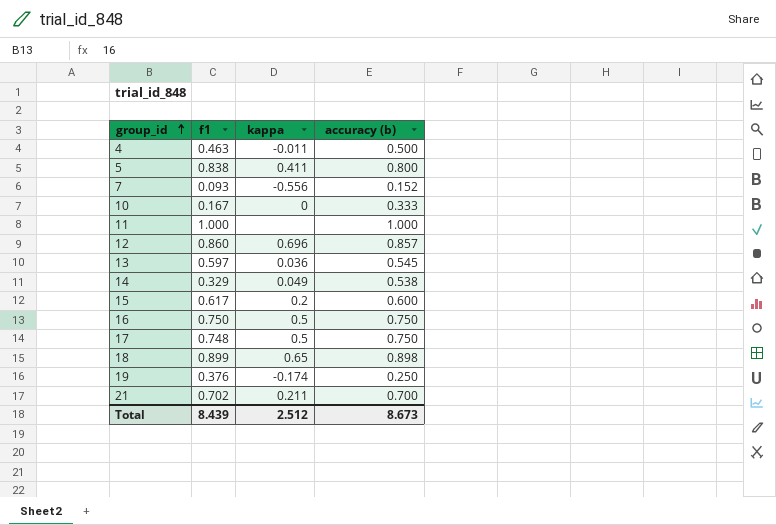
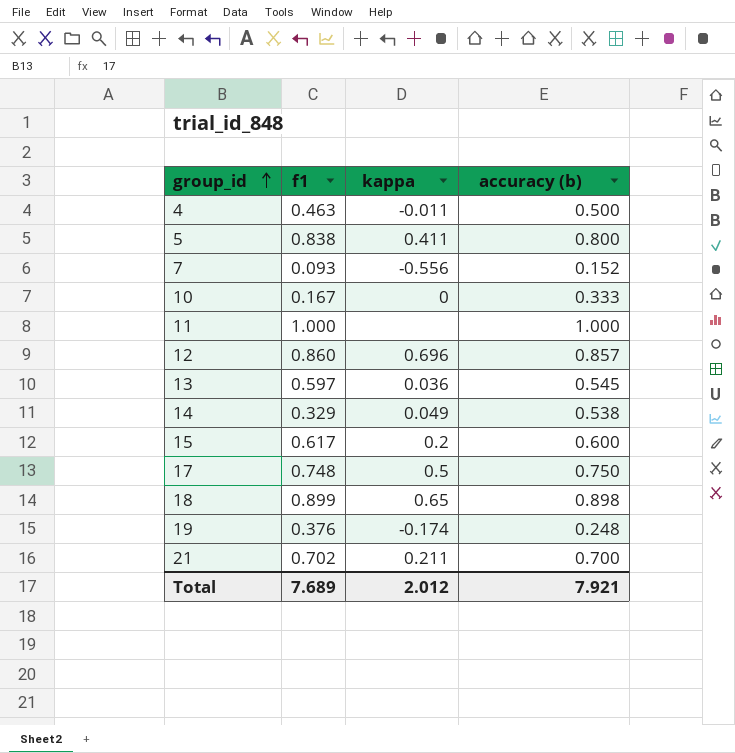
row 16: 0.750 | 0.5 | 0.750 -> none
19 | accuracy (b): 0.250 -> 0.248
Total | f1: 8.439 -> 7.689
Total | kappa: 2.512 -> 2.012
Total | accuracy (b): 8.673 -> 7.921

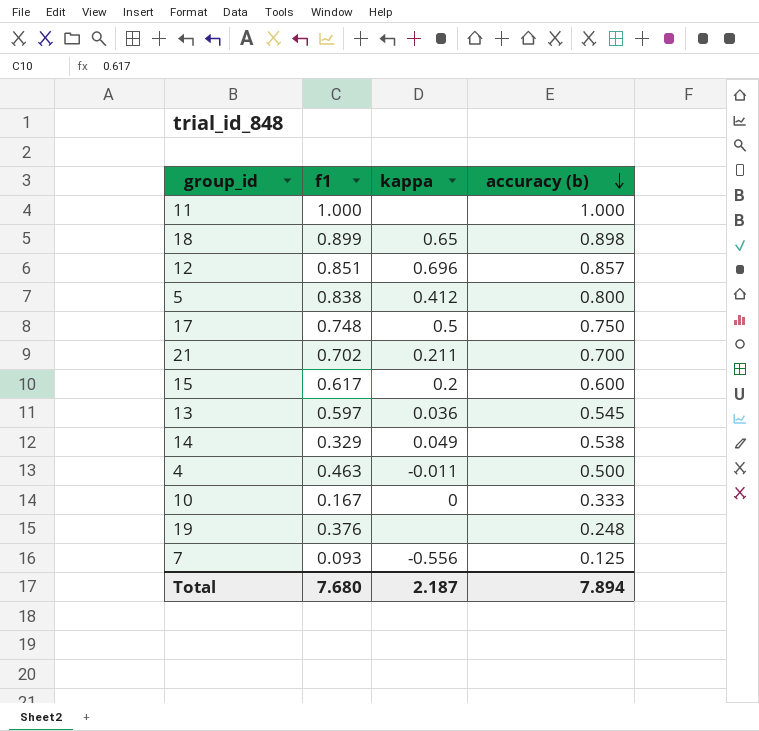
row order: group_id ascending -> accuracy (b) descending
12 | f1: 0.860 -> 0.851
5 | kappa: 0.411 -> 0.412
19 | kappa: -0.174 -> none
7 | accuracy (b): 0.152 -> 0.125
Total | f1: 7.689 -> 7.680
Total | kappa: 2.012 -> 2.187
Total | accuracy (b): 7.921 -> 7.894

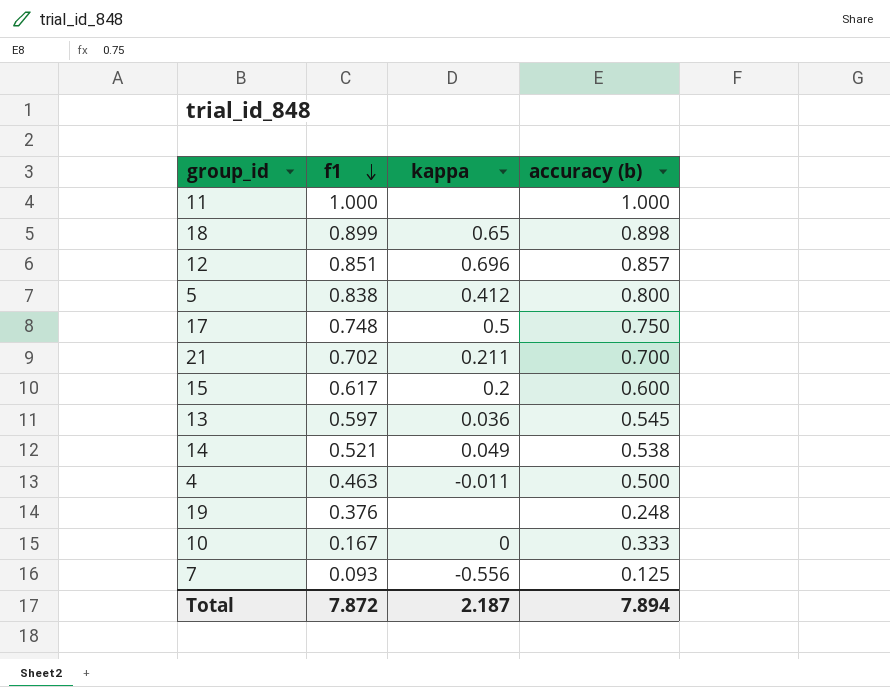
row order: accuracy (b) descending -> f1 descending
14 | f1: 0.329 -> 0.521
Total | f1: 7.680 -> 7.872

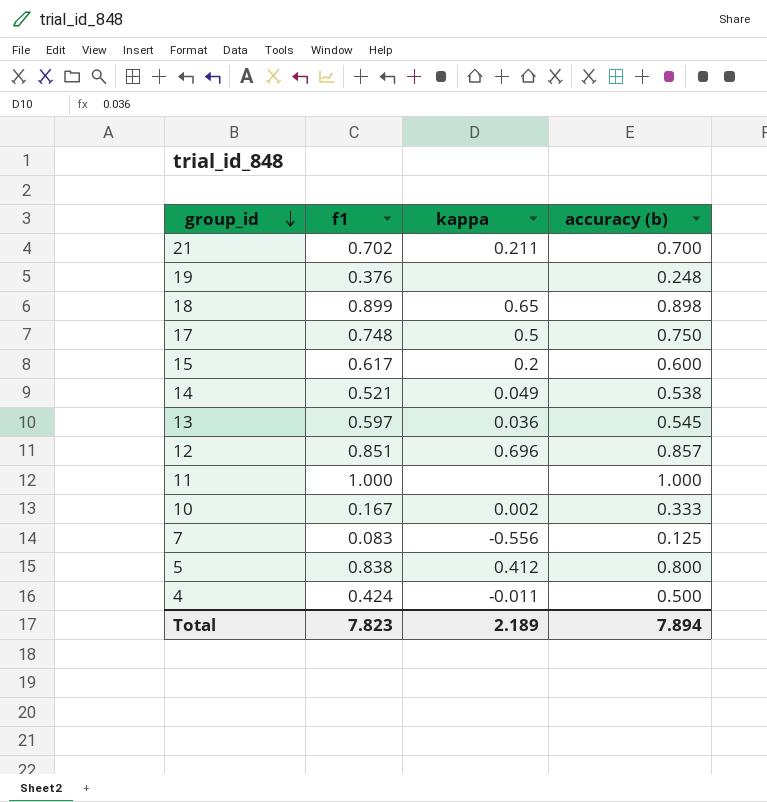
row order: f1 descending -> group_id descending
10 | kappa: 0 -> 0.002
7 | f1: 0.093 -> 0.083
4 | f1: 0.463 -> 0.424
Total | f1: 7.872 -> 7.823
Total | kappa: 2.187 -> 2.189

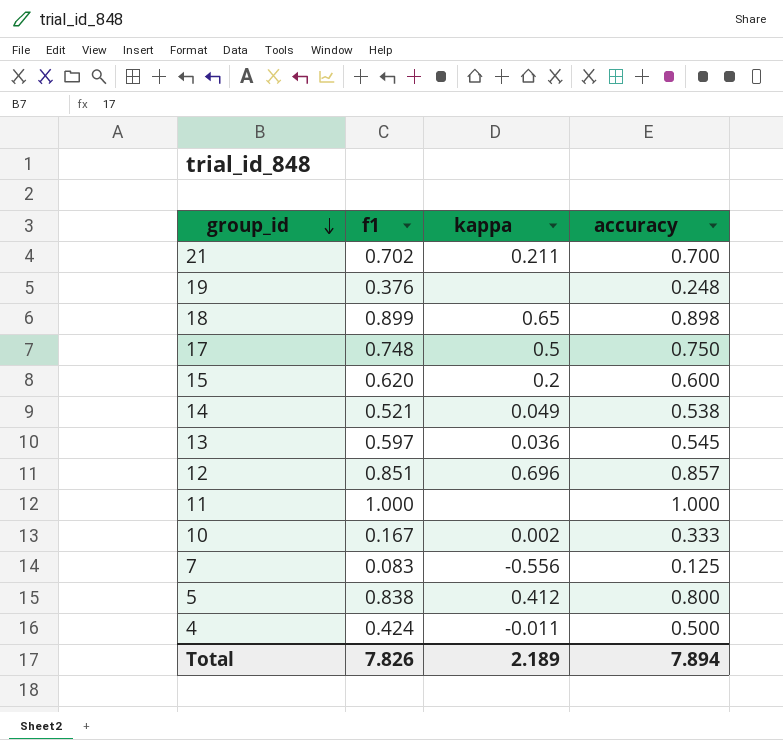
column name: accuracy (b) -> accuracy
15 | f1: 0.617 -> 0.620
Total | f1: 7.823 -> 7.826

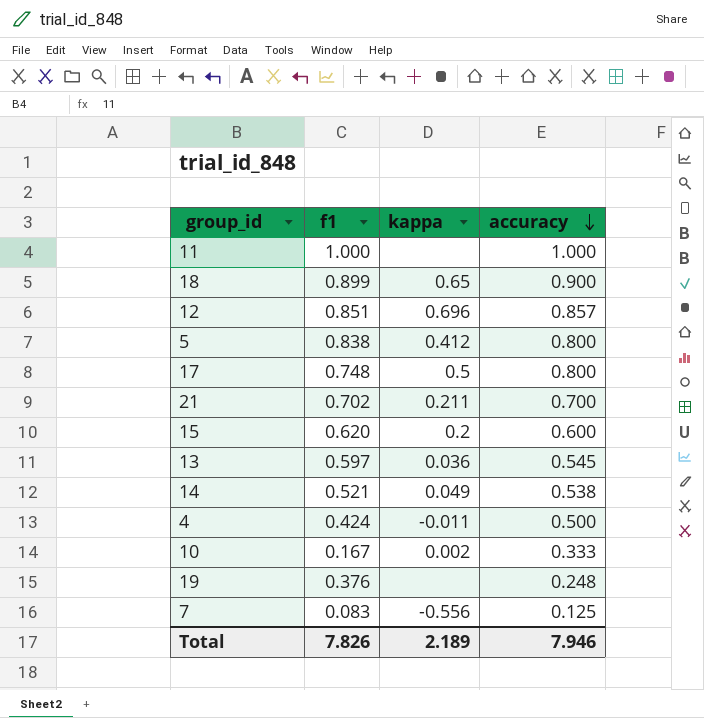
row order: group_id descending -> accuracy descending
18 | accuracy: 0.898 -> 0.900
17 | accuracy: 0.750 -> 0.800
Total | accuracy: 7.894 -> 7.946

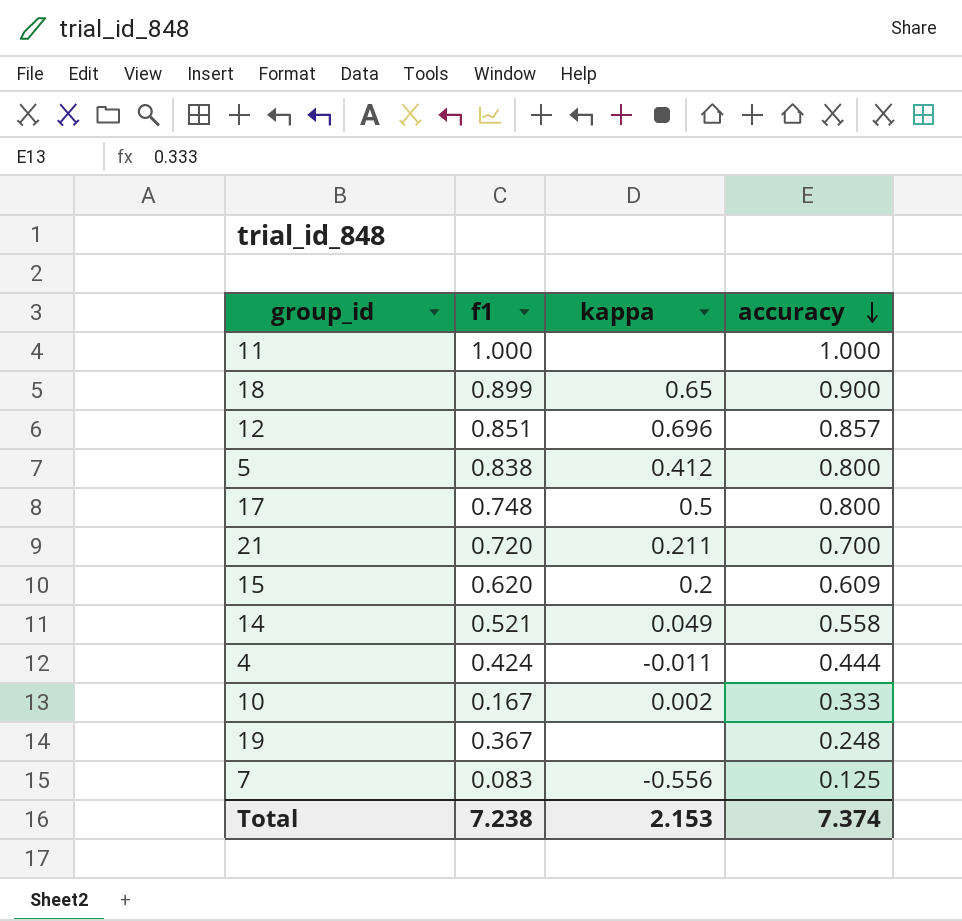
row 13: 0.597 | 0.036 | 0.545 -> none
21 | f1: 0.702 -> 0.720
15 | accuracy: 0.600 -> 0.609
14 | accuracy: 0.538 -> 0.558
4 | accuracy: 0.500 -> 0.444
19 | f1: 0.376 -> 0.367
Total | f1: 7.826 -> 7.238
Total | kappa: 2.189 -> 2.153
Total | accuracy: 7.946 -> 7.374

